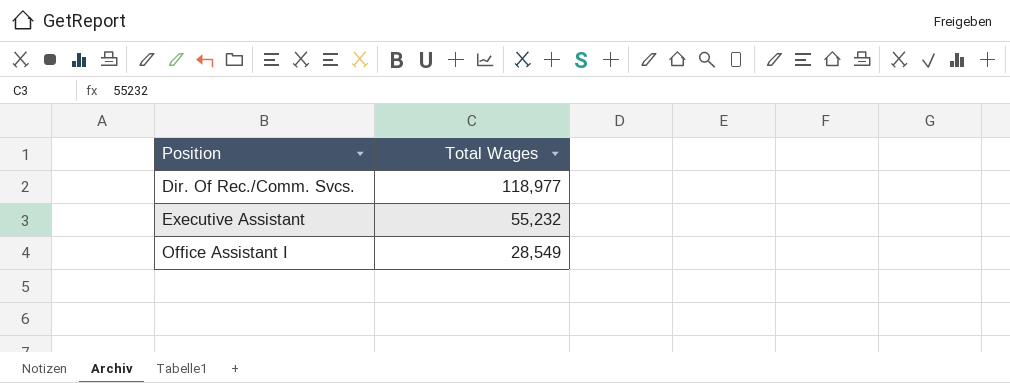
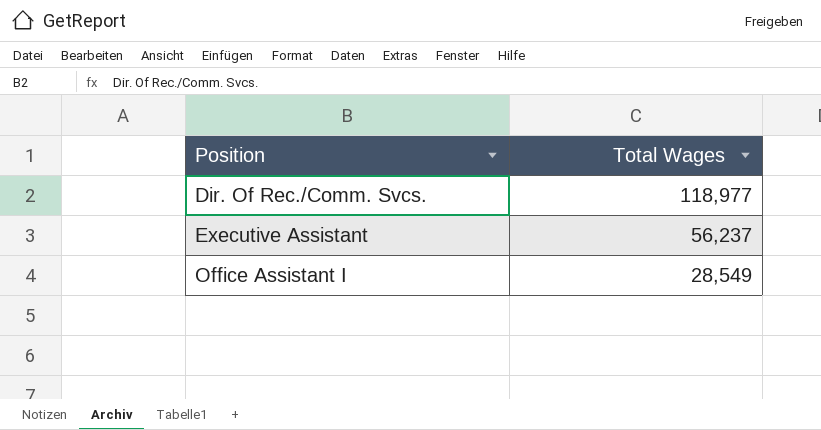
Executive Assistant | Total Wages: 55,232 -> 56,237

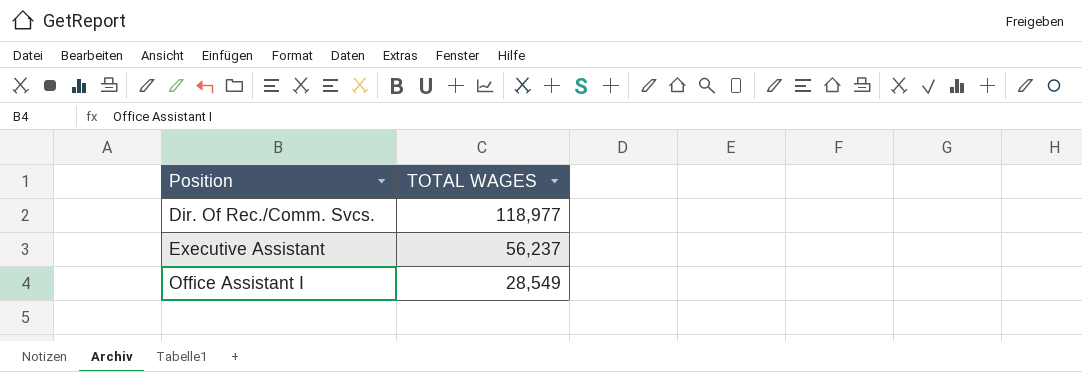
column name: Total Wages -> TOTAL WAGES

